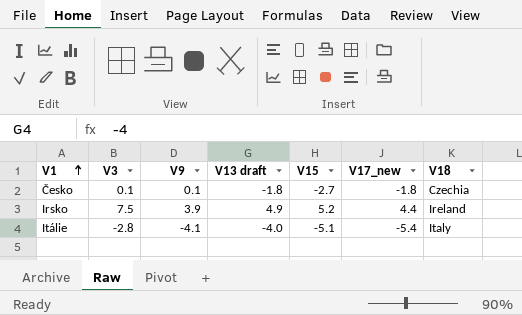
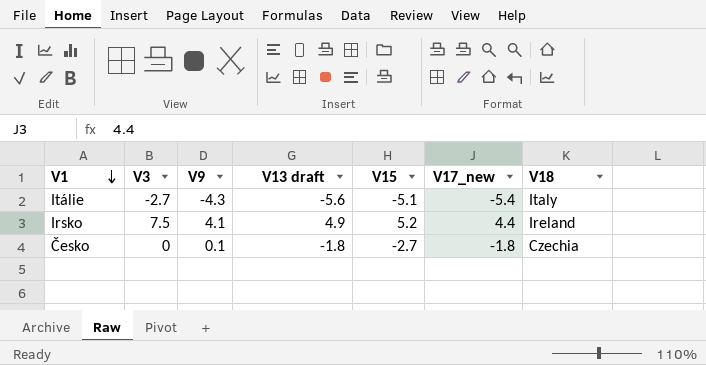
row order: V1 ascending -> V1 descending
Itálie | V3: -2.8 -> -2.7
Itálie | V9: -4.1 -> -4.3
Itálie | V13 draft: -4.0 -> -5.6
Irsko | V9: 3.9 -> 4.1
Česko | V3: 0.1 -> 0

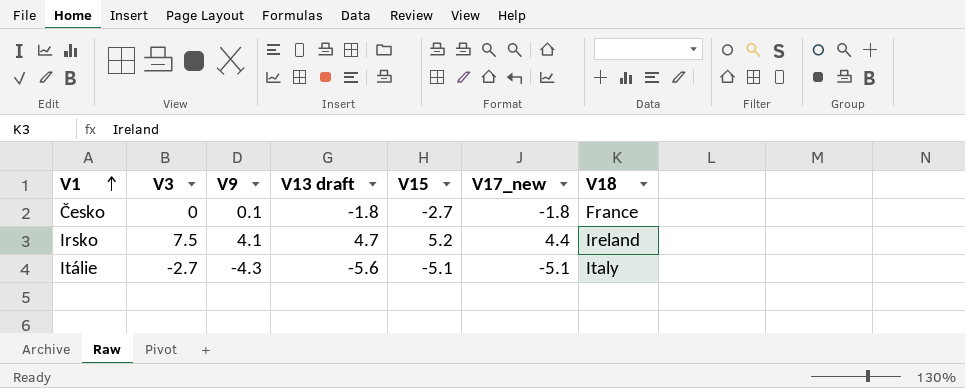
row order: V1 descending -> V1 ascending
Česko | V18: Czechia -> France
Irsko | V13 draft: 4.9 -> 4.7
Itálie | V17_new: -5.4 -> -5.1

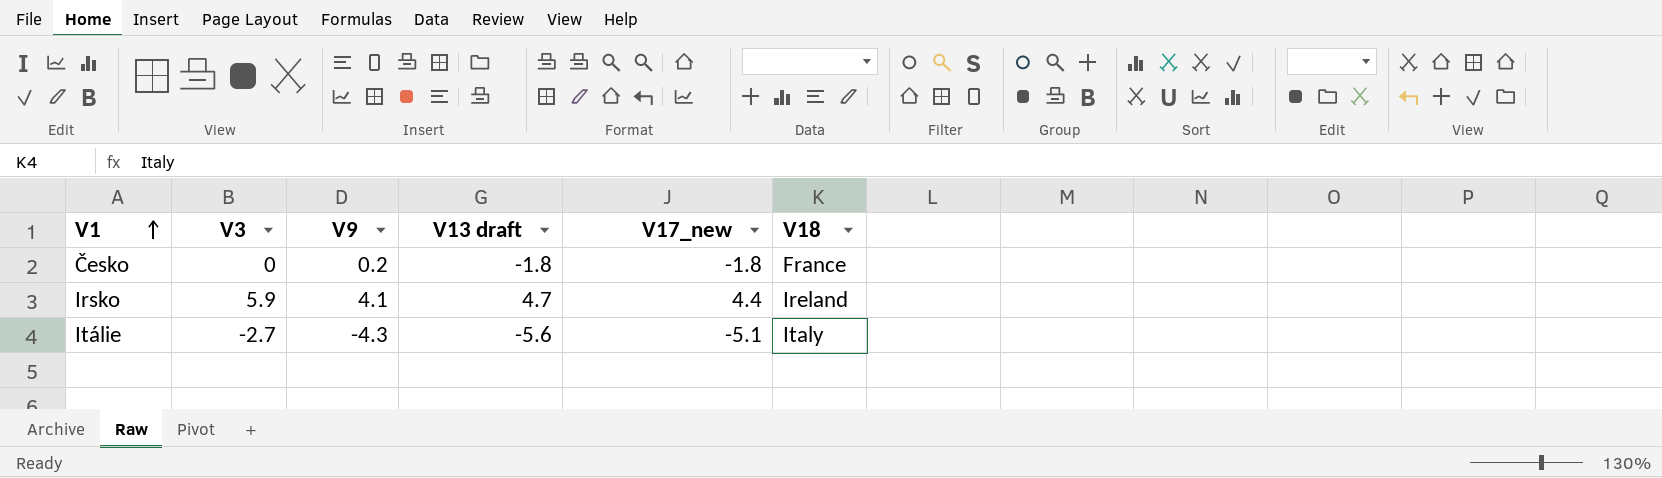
column V15 | position: 5 -> none
Česko | V9: 0.1 -> 0.2
Irsko | V3: 7.5 -> 5.9

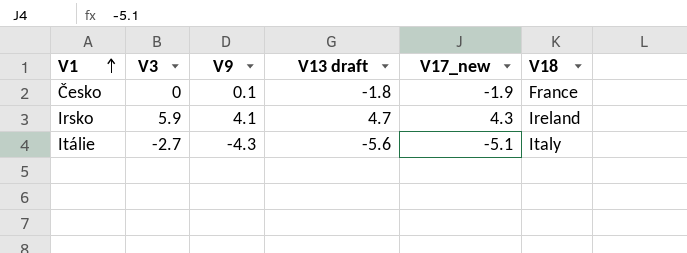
Česko | V9: 0.2 -> 0.1
Česko | V17_new: -1.8 -> -1.9
Irsko | V17_new: 4.4 -> 4.3

